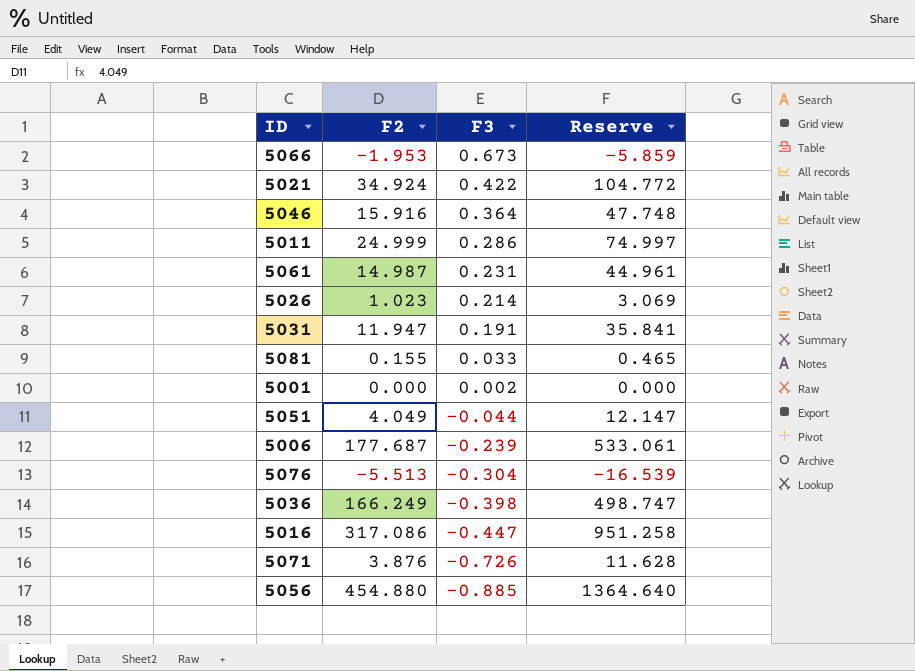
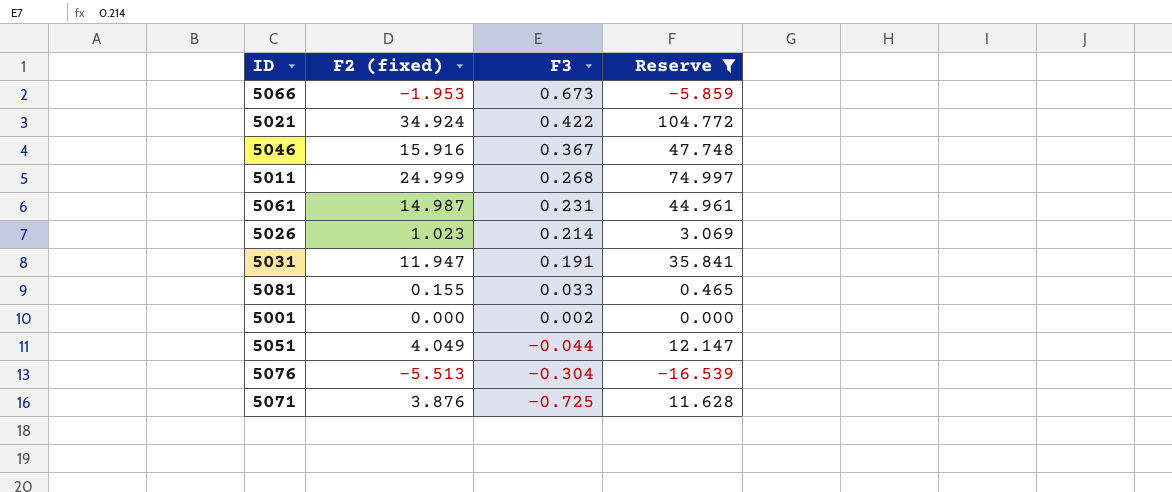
filter: none -> Reserve <= 104.772
column name: F2 -> F2 (fixed)
5046 | F3: 0.364 -> 0.367
5011 | F3: 0.286 -> 0.268
5071 | F3: -0.726 -> -0.725

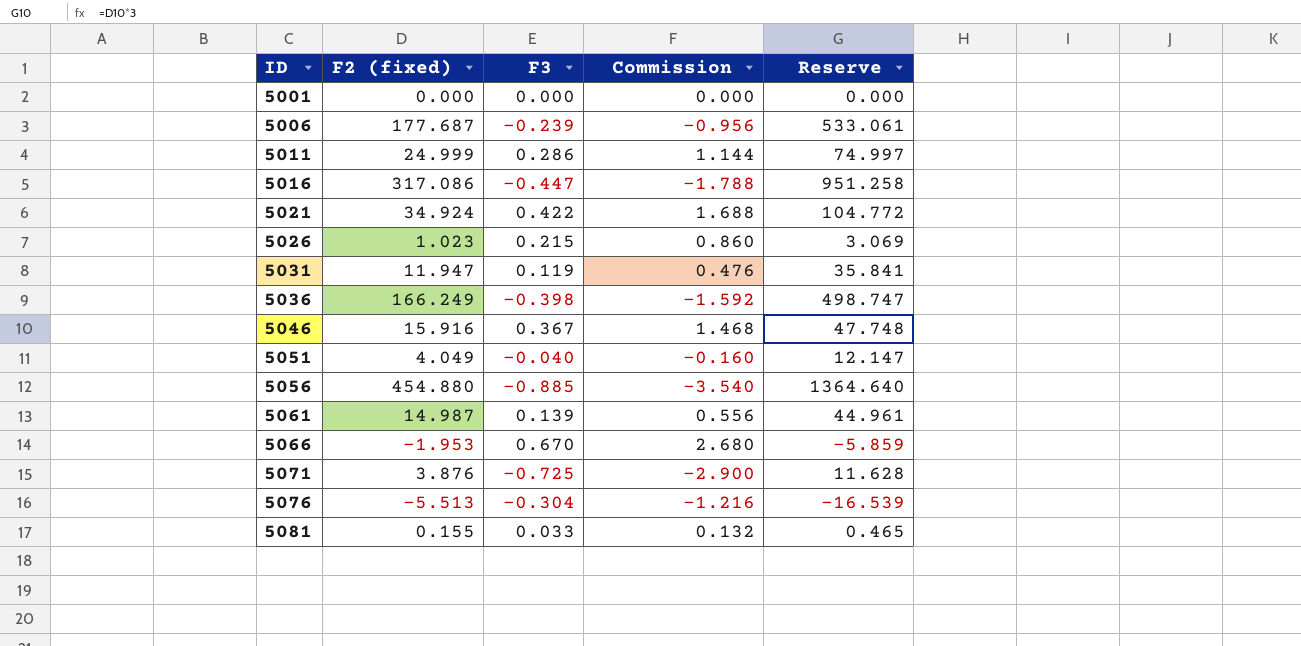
filter: Reserve <= 104.772 -> none
row order: F3 descending -> ID ascending
column Commission | formula: none -> [F3] * 4
5001 | F3: 0.002 -> 0.000
5011 | F3: 0.268 -> 0.286
5026 | F3: 0.214 -> 0.215
5031 | F3: 0.191 -> 0.119
5051 | F3: -0.044 -> -0.040
5061 | F3: 0.231 -> 0.139
5066 | F3: 0.673 -> 0.670

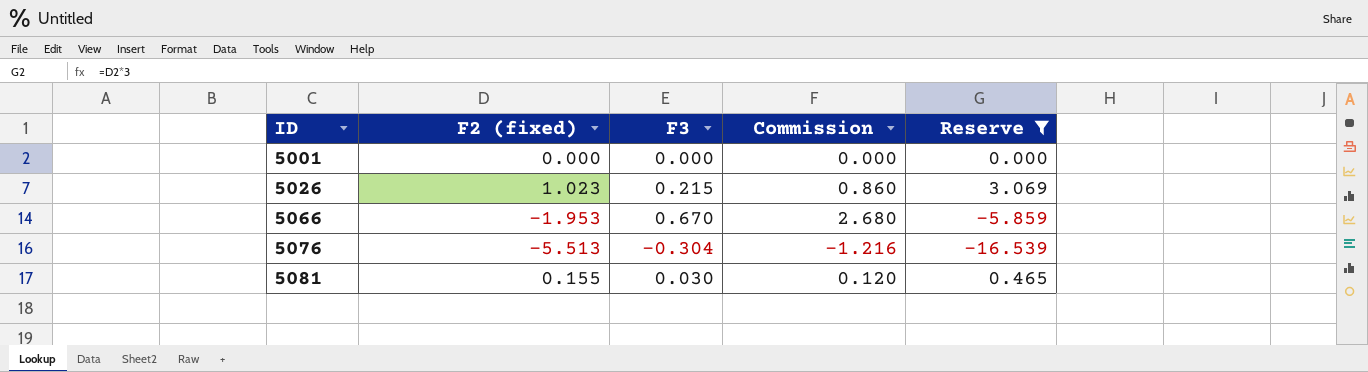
filter: none -> Reserve <= 3.069
5081 | F3: 0.033 -> 0.030
5081 | Commission: 0.132 -> 0.120

